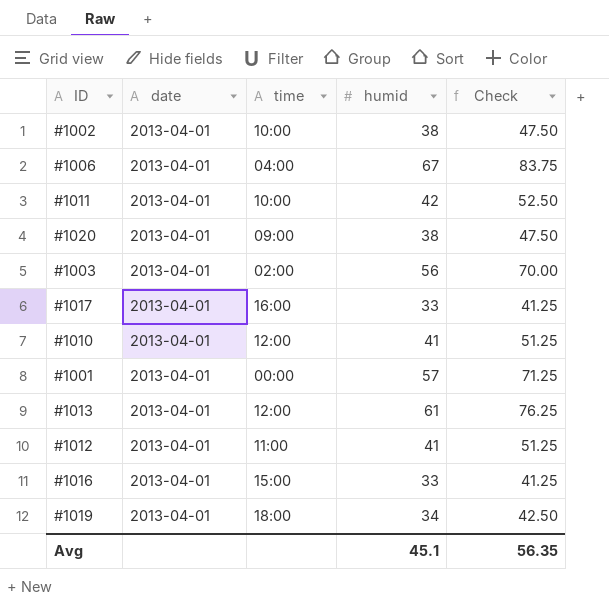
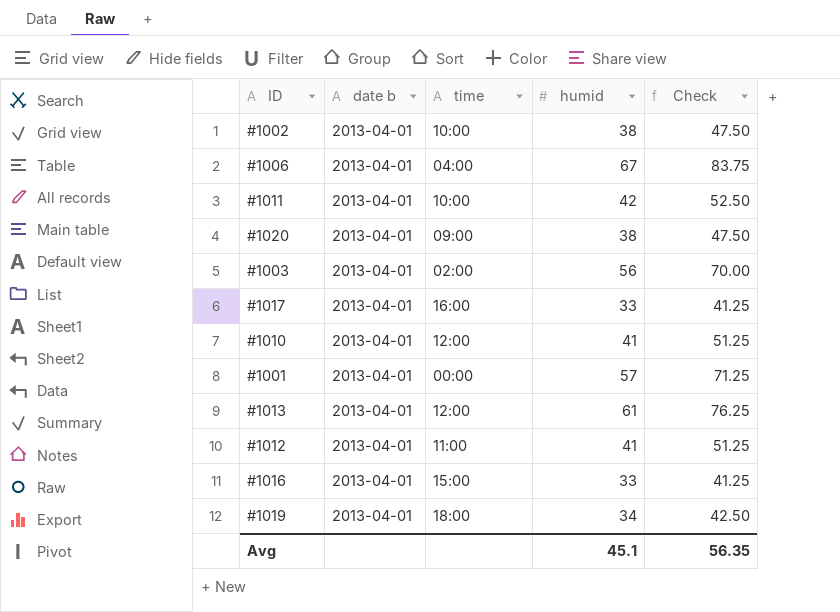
column name: date -> date b

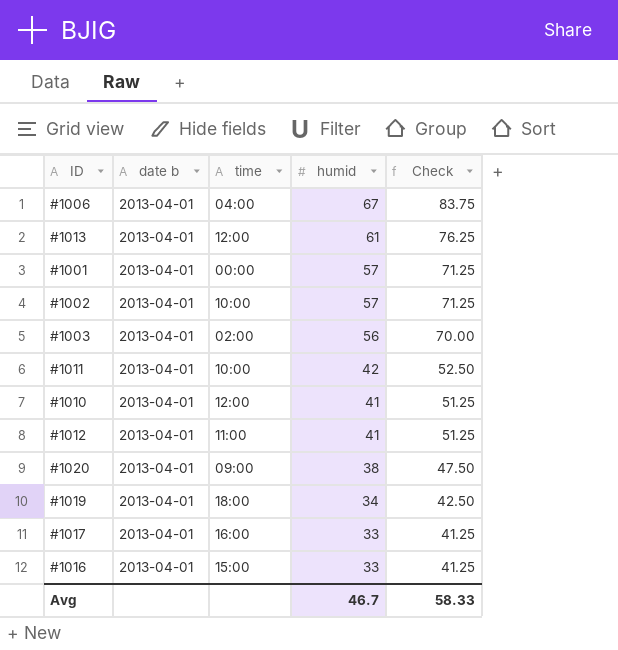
row order: none -> humid descending
#1002 | humid: 38 -> 57
#1002 | Check: 47.50 -> 71.25
Avg | humid: 45.1 -> 46.7
Avg | Check: 56.35 -> 58.33

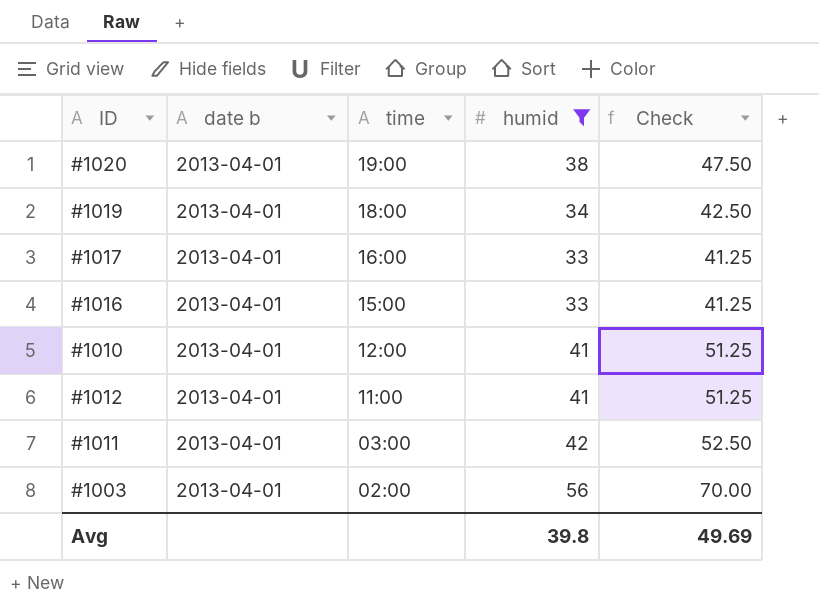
filter: none -> humid <= 56
row order: humid descending -> time descending
#1020 | time: 09:00 -> 19:00
#1011 | time: 10:00 -> 03:00
Avg | humid: 46.7 -> 39.8
Avg | Check: 58.33 -> 49.69

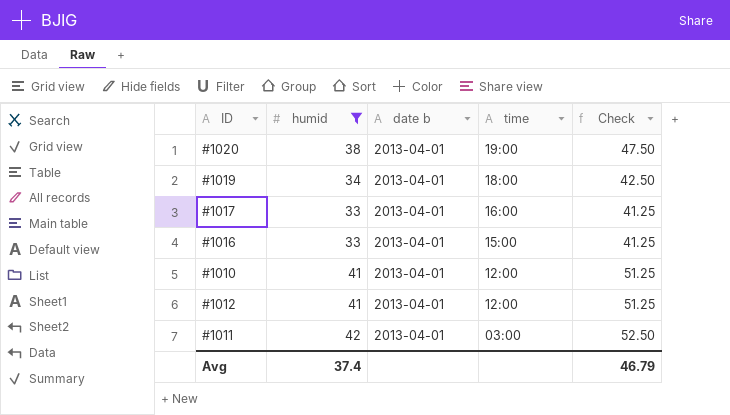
column humid | position: 4 -> 2
row #1003: 2013-04-01 | 02:00 | 56 | 70.00 -> none
#1012 | time: 11:00 -> 12:00
Avg | humid: 39.8 -> 37.4
Avg | Check: 49.69 -> 46.79

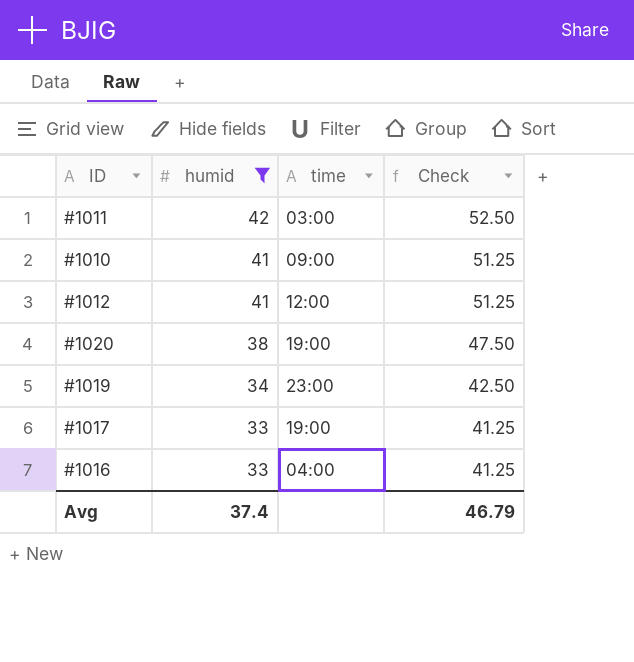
row order: time descending -> humid descending
column date b | position: 3 -> none
#1010 | time: 12:00 -> 09:00
#1019 | time: 18:00 -> 23:00
#1017 | time: 16:00 -> 19:00
#1016 | time: 15:00 -> 04:00

